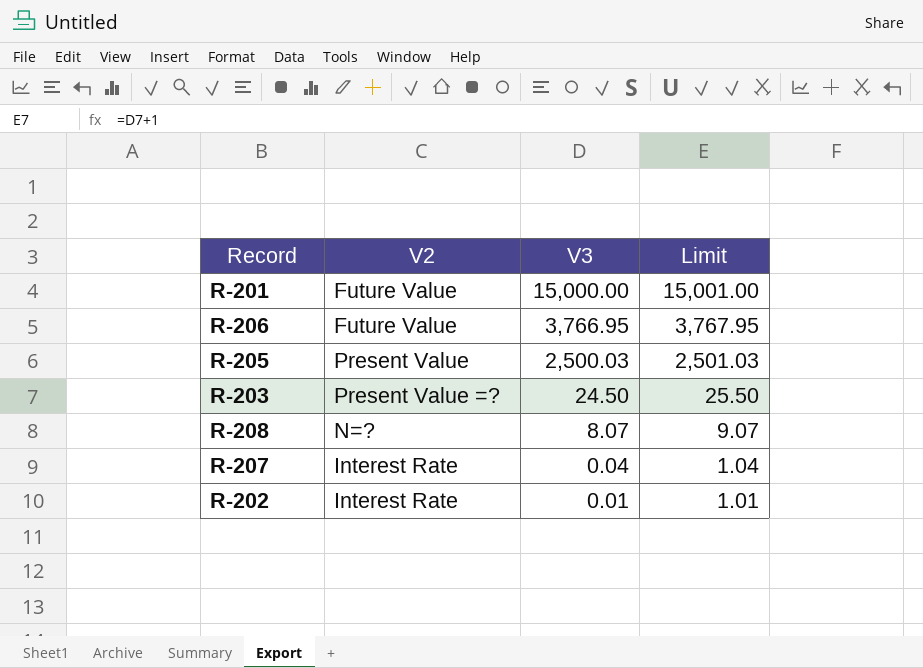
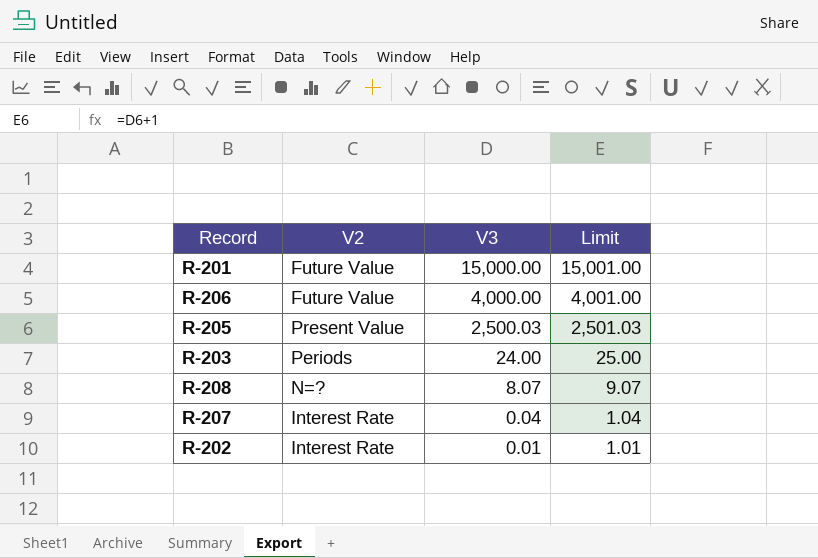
R-206 | V3: 3,766.95 -> 4,000.00
R-206 | Limit: 3,767.95 -> 4,001.00
R-203 | V2: Present Value =? -> Periods
R-203 | V3: 24.50 -> 24.00
R-203 | Limit: 25.50 -> 25.00

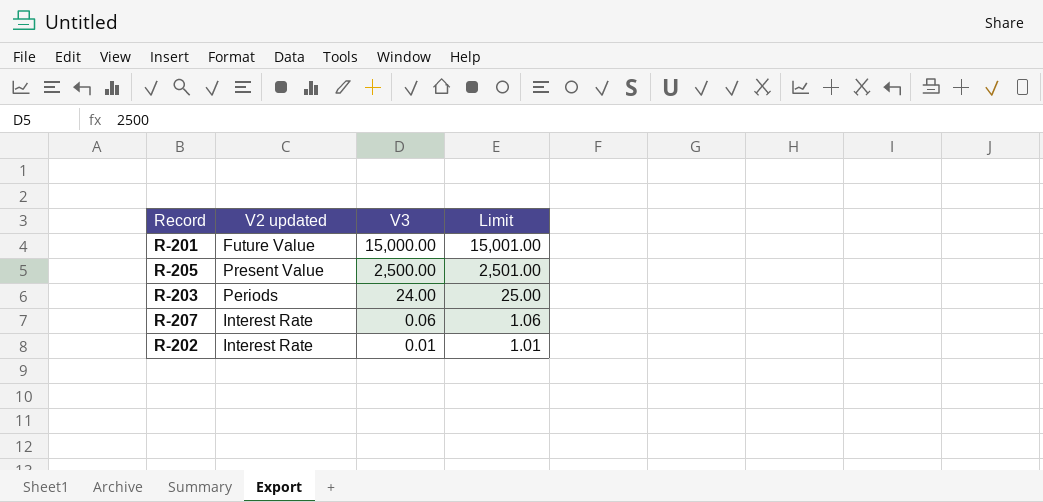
column name: V2 -> V2 updated
row R-206: Future Value | 4,000.00 | 4,001.00 -> none
row R-208: N=? | 8.07 | 9.07 -> none
R-205 | V3: 2,500.03 -> 2,500.00
R-205 | Limit: 2,501.03 -> 2,501.00
R-207 | V3: 0.04 -> 0.06
R-207 | Limit: 1.04 -> 1.06

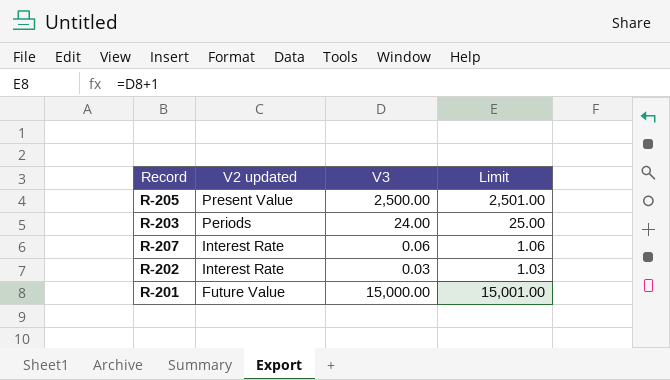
row order: V3 descending -> V2 updated descending
R-202 | V3: 0.01 -> 0.03
R-202 | Limit: 1.01 -> 1.03

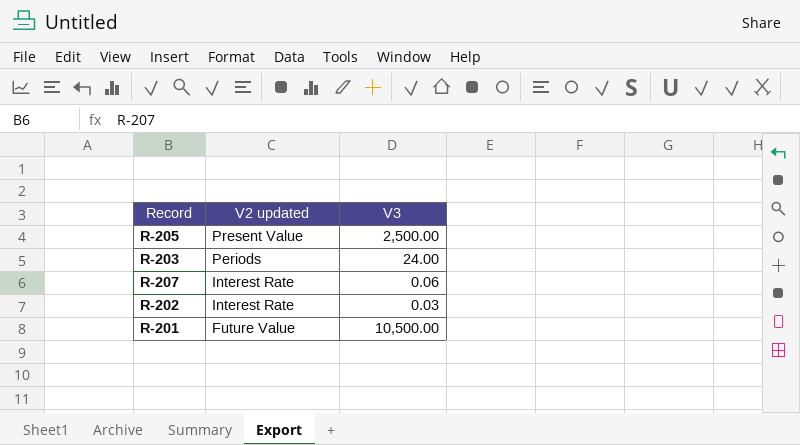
column Limit | formula: [V3] + 1 -> none
R-201 | V3: 15,000.00 -> 10,500.00

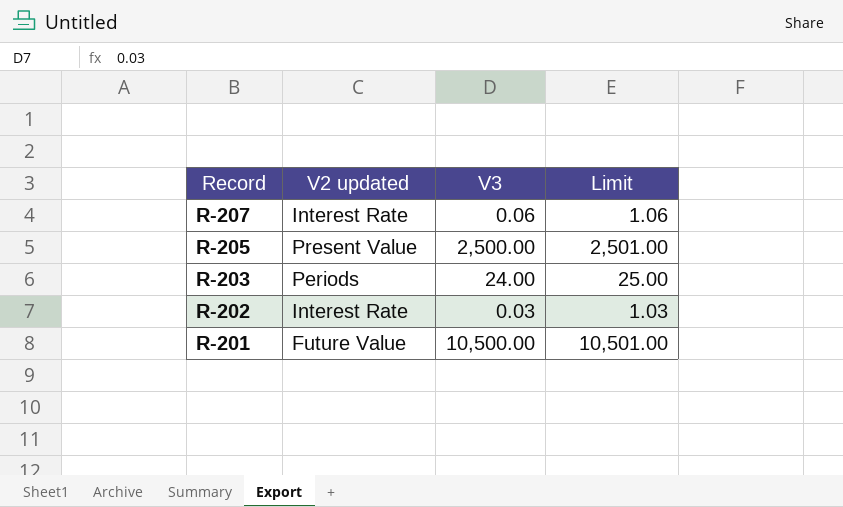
row order: V2 updated descending -> Record descending
column Limit | formula: none -> [V3] + 1

